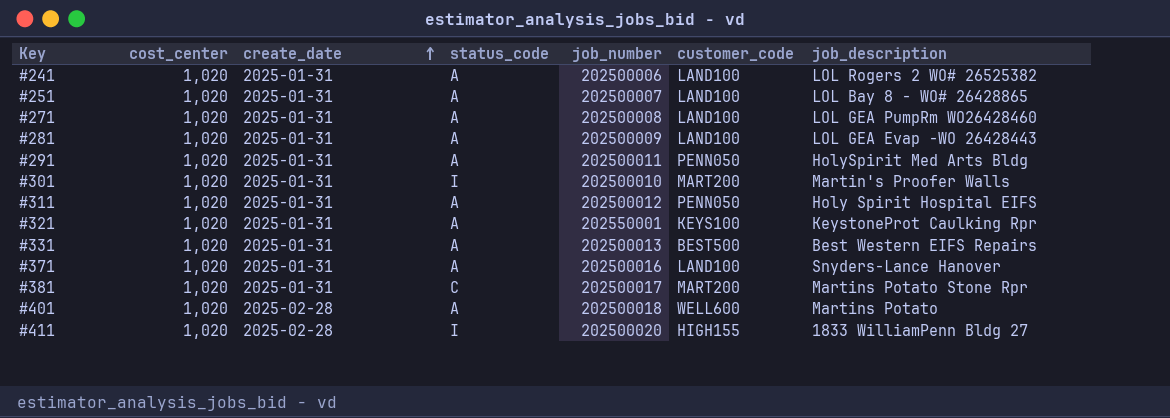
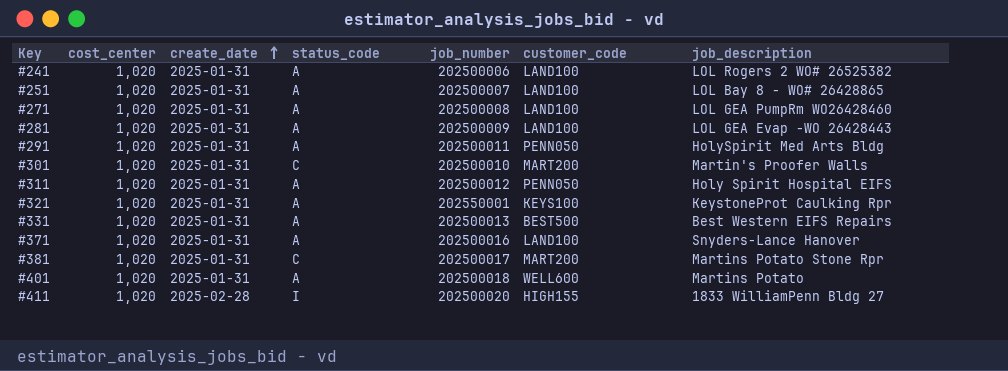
#301 | status_code: I -> C
#401 | create_date: 2025-02-28 -> 2025-01-31

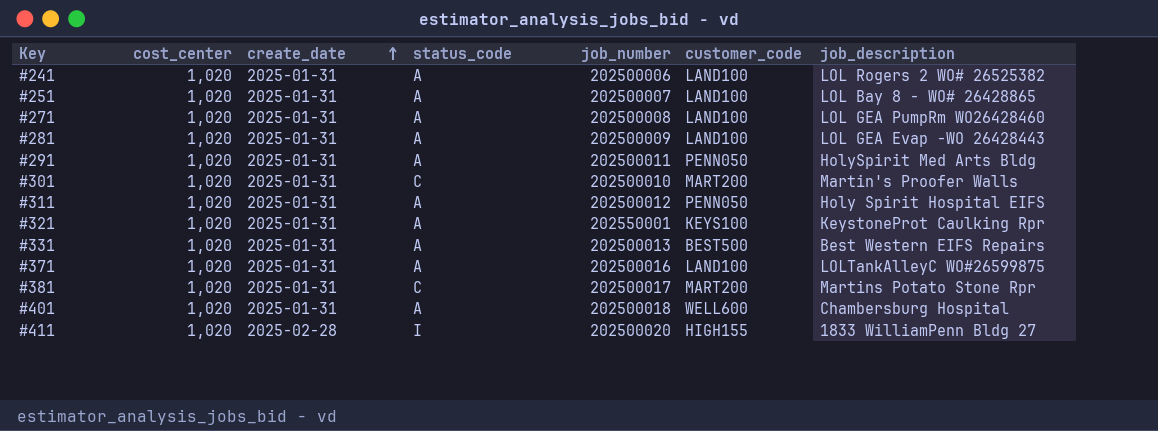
#371 | job_description: Snyders-Lance Hanover -> LOLTankAlleyC WO#26599875
#401 | job_description: Martins Potato -> Chambersburg Hospital

